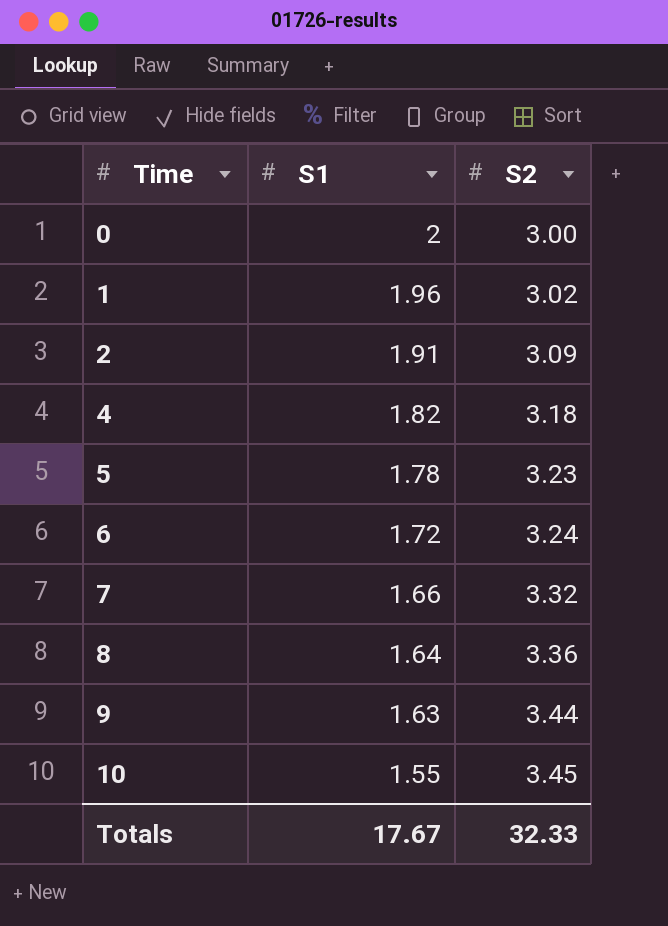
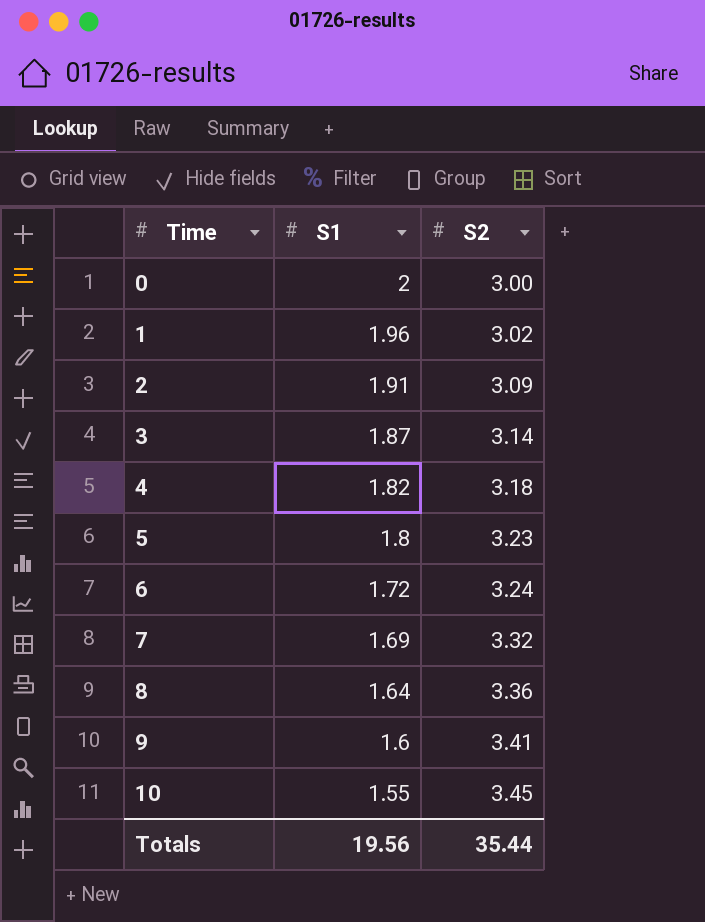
row 3: none -> 1.87 | 3.14
5 | S1: 1.78 -> 1.8
7 | S1: 1.66 -> 1.69
9 | S1: 1.63 -> 1.6
9 | S2: 3.44 -> 3.41
Totals | S1: 17.67 -> 19.56
Totals | S2: 32.33 -> 35.44

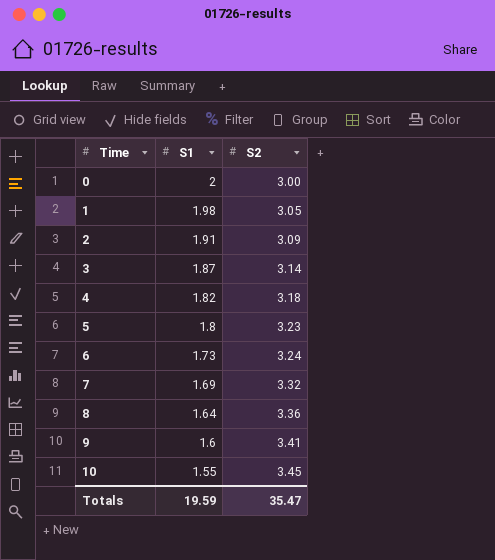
1 | S1: 1.96 -> 1.98
1 | S2: 3.02 -> 3.05
6 | S1: 1.72 -> 1.73
Totals | S1: 19.56 -> 19.59
Totals | S2: 35.44 -> 35.47

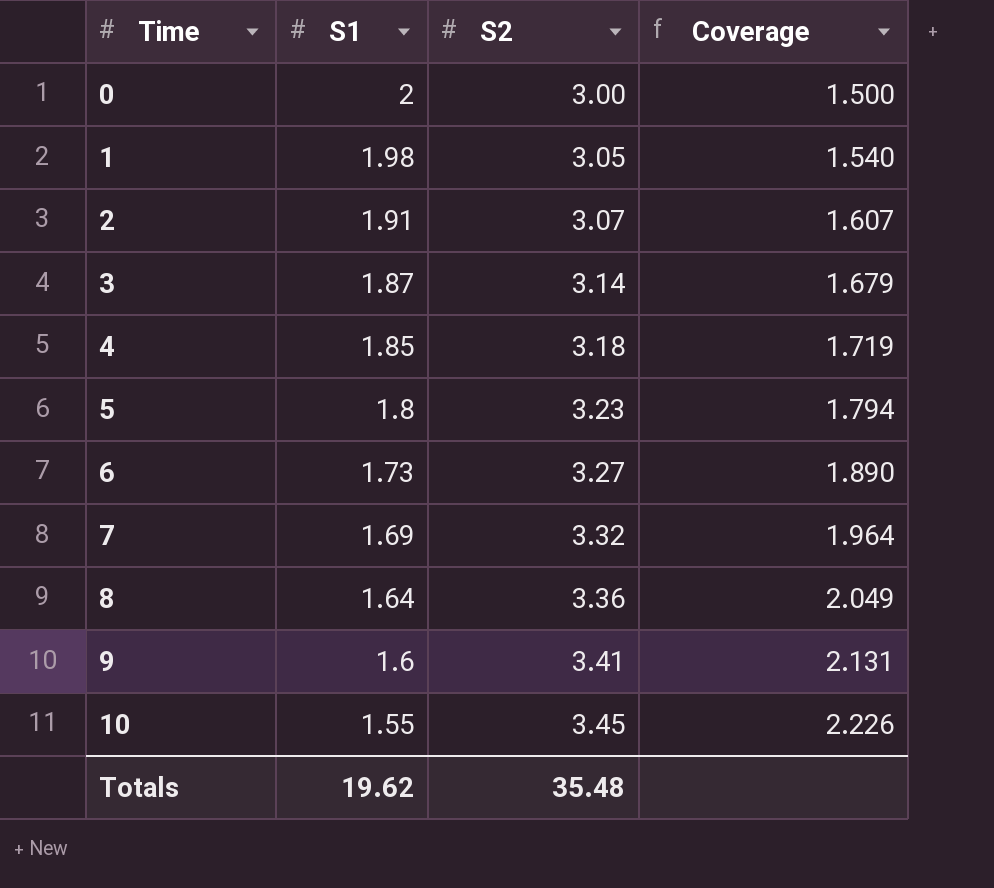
column Coverage | formula: none -> [S2] / [S1]
2 | S2: 3.09 -> 3.07
4 | S1: 1.82 -> 1.85
6 | S2: 3.24 -> 3.27
Totals | S1: 19.59 -> 19.62
Totals | S2: 35.47 -> 35.48

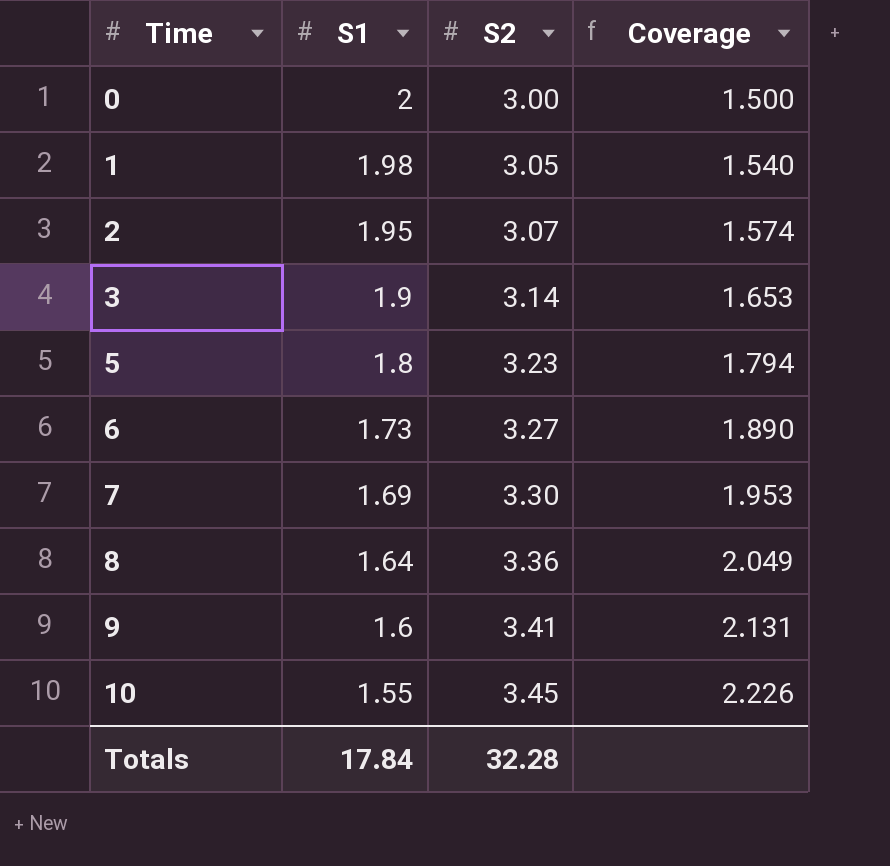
row 4: 1.85 | 3.18 | 1.719 -> none
2 | S1: 1.91 -> 1.95
2 | Coverage: 1.607 -> 1.574
3 | S1: 1.87 -> 1.9
3 | Coverage: 1.679 -> 1.653
7 | S2: 3.32 -> 3.30
7 | Coverage: 1.964 -> 1.953
Totals | S1: 19.62 -> 17.84
Totals | S2: 35.48 -> 32.28

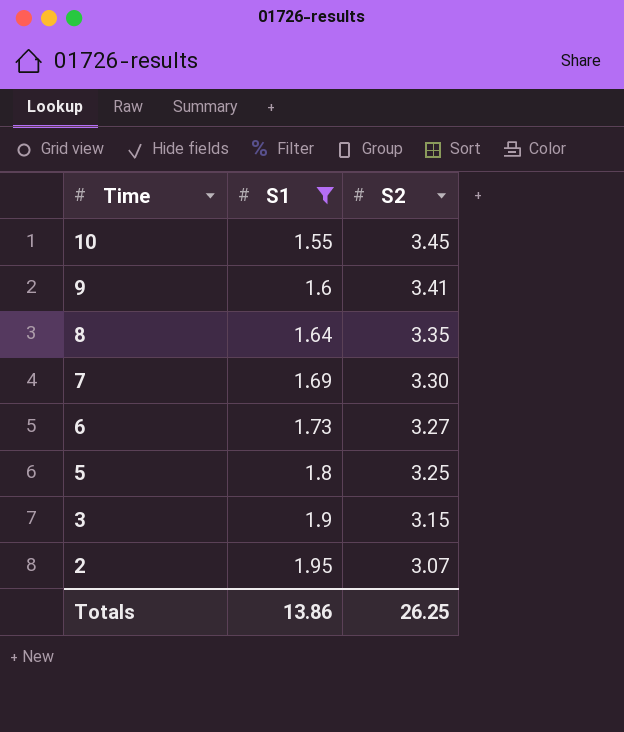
filter: none -> S1 <= 1.95
row order: Time ascending -> Time descending
column Coverage | formula: [S2] / [S1] -> none
8 | S2: 3.36 -> 3.35
5 | S2: 3.23 -> 3.25
3 | S2: 3.14 -> 3.15
Totals | S1: 17.84 -> 13.86
Totals | S2: 32.28 -> 26.25

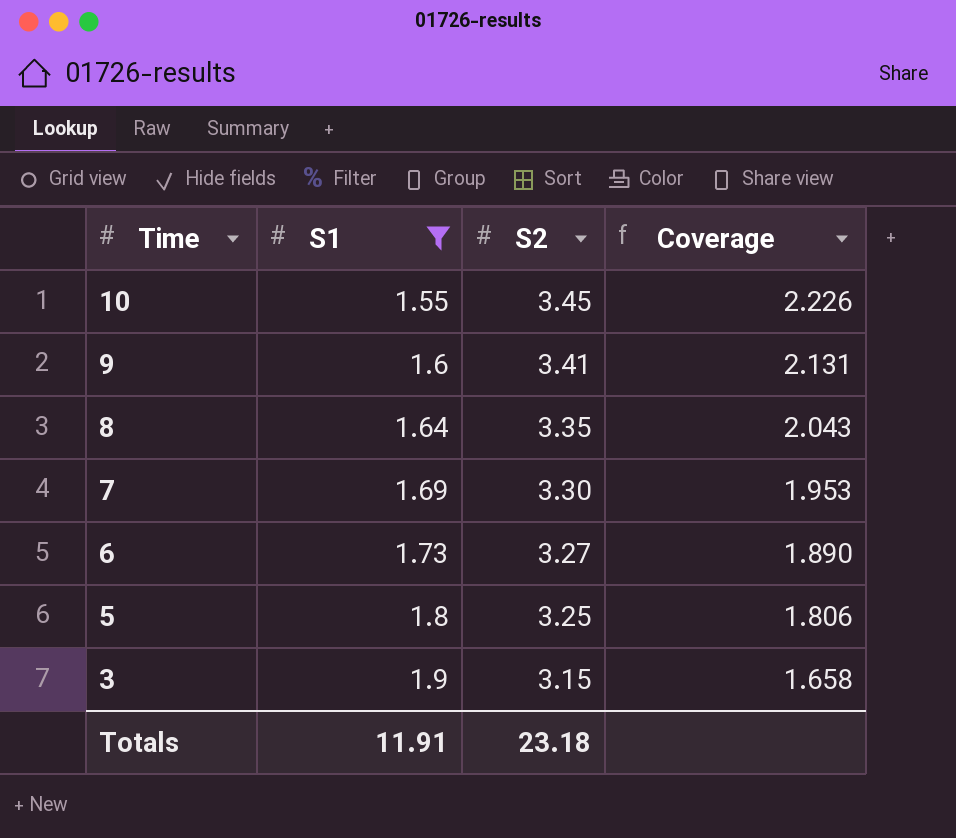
column Coverage | formula: none -> [S2] / [S1]
row 2: 1.95 | 3.07 -> none
Totals | S1: 13.86 -> 11.91
Totals | S2: 26.25 -> 23.18

